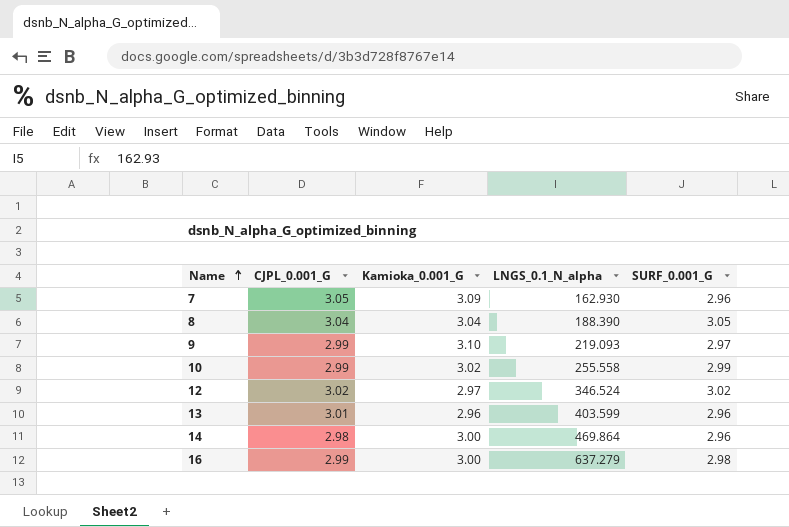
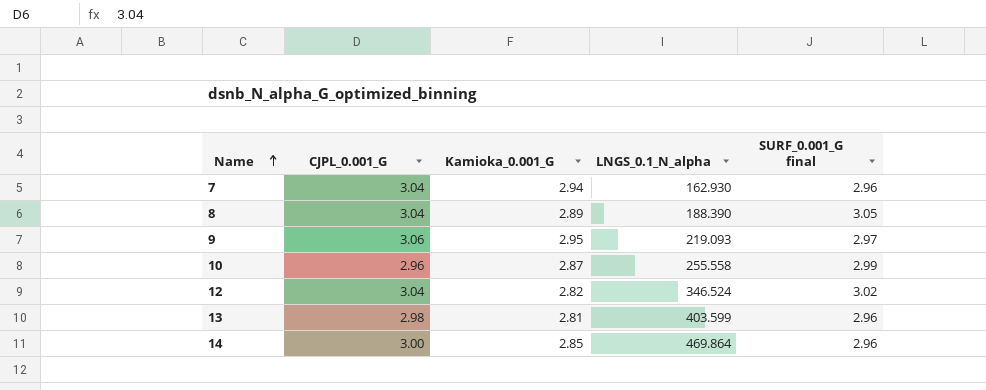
column name: SURF_0.001_G -> SURF_0.001_G final
row 16: 2.99 | 3.00 | 637.279 | 2.98 -> none
7 | CJPL_0.001_G: 3.05 -> 3.04
7 | Kamioka_0.001_G: 3.09 -> 2.94
8 | Kamioka_0.001_G: 3.04 -> 2.89
9 | CJPL_0.001_G: 2.99 -> 3.06
9 | Kamioka_0.001_G: 3.10 -> 2.95
10 | CJPL_0.001_G: 2.99 -> 2.96
10 | Kamioka_0.001_G: 3.02 -> 2.87
12 | CJPL_0.001_G: 3.02 -> 3.04
12 | Kamioka_0.001_G: 2.97 -> 2.82
13 | CJPL_0.001_G: 3.01 -> 2.98
13 | Kamioka_0.001_G: 2.96 -> 2.81
14 | CJPL_0.001_G: 2.98 -> 3.00
14 | Kamioka_0.001_G: 3.00 -> 2.85

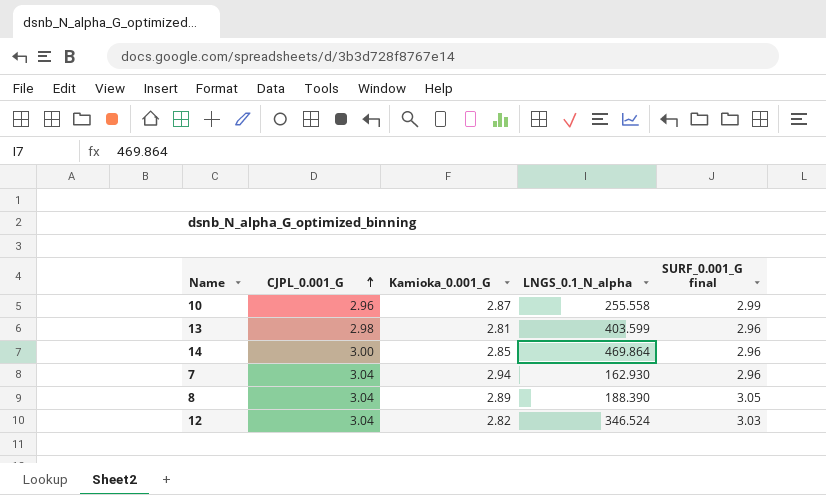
row order: Name ascending -> CJPL_0.001_G ascending
row 9: 3.06 | 2.95 | 219.093 | 2.97 -> none
12 | SURF_0.001_G final: 3.02 -> 3.03

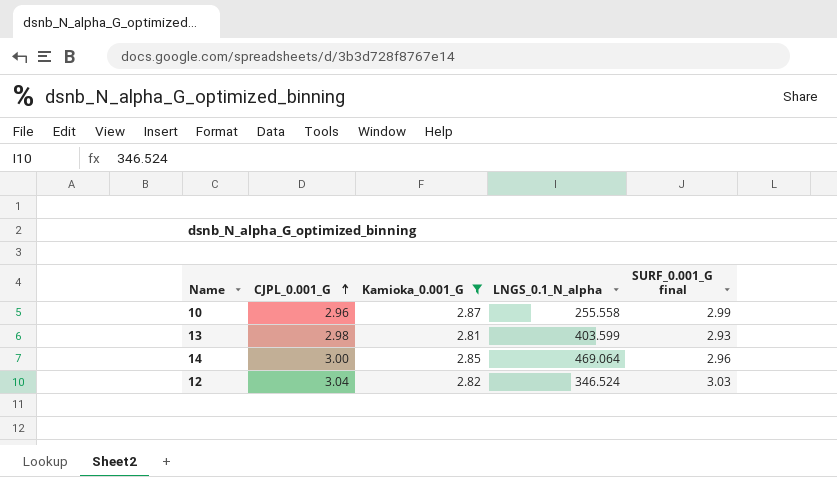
filter: none -> Kamioka_0.001_G <= 2.87
13 | SURF_0.001_G final: 2.96 -> 2.93
14 | LNGS_0.1_N_alpha: 469.864 -> 469.064

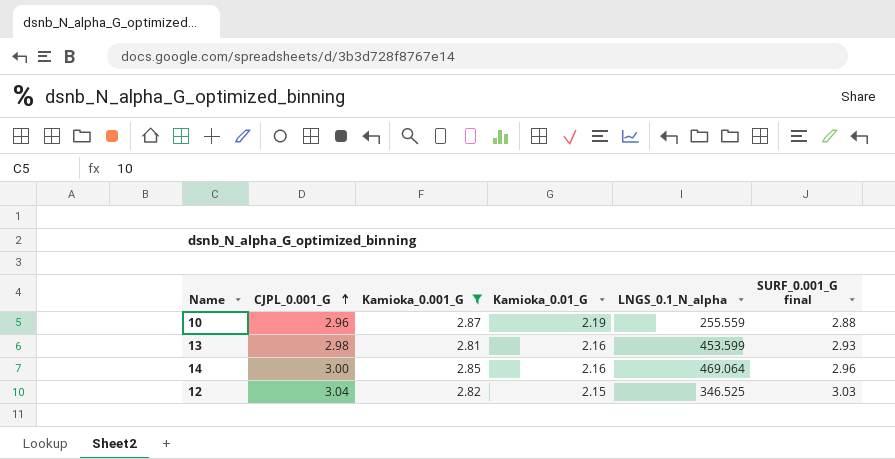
column Kamioka_0.01_G | position: none -> 4
10 | LNGS_0.1_N_alpha: 255.558 -> 255.559
10 | SURF_0.001_G final: 2.99 -> 2.88
13 | LNGS_0.1_N_alpha: 403.599 -> 453.599
12 | LNGS_0.1_N_alpha: 346.524 -> 346.525

